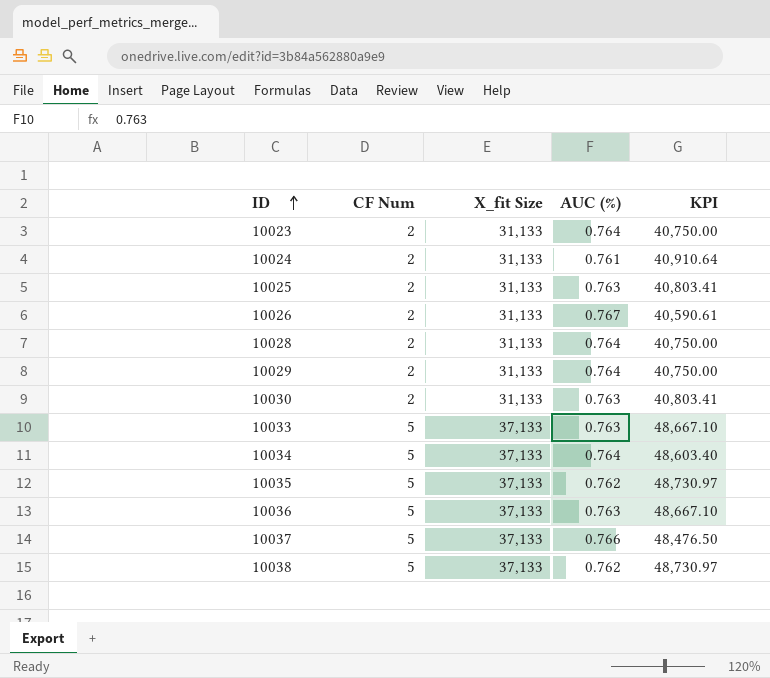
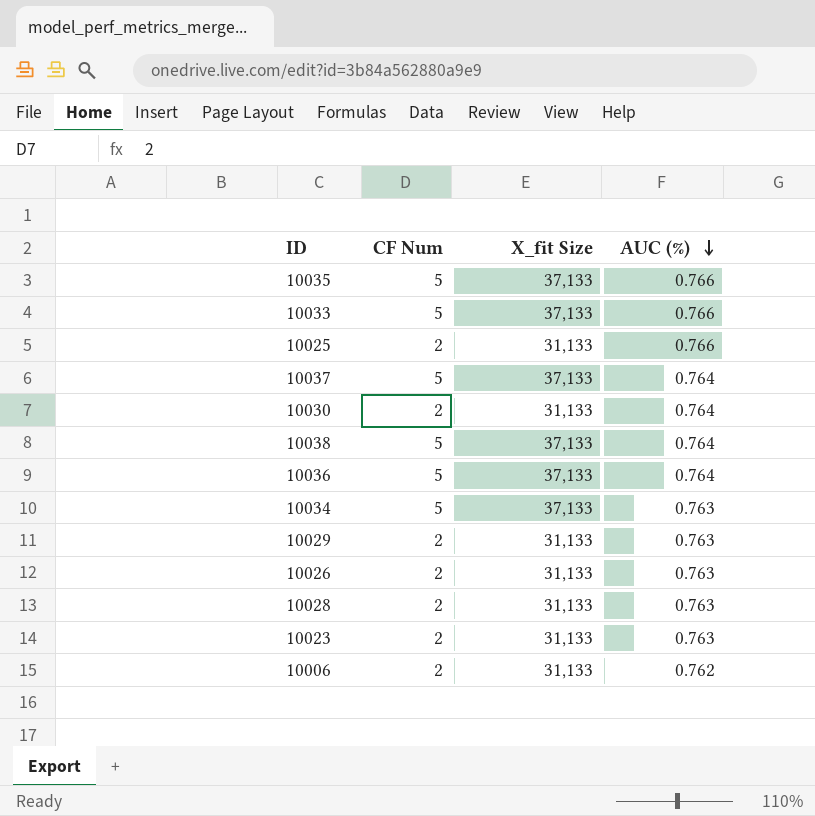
row order: ID ascending -> AUC (%) descending
column KPI | formula: [X_fit Size] / [AUC (%)] -> none
row 10024: 2 | 31,133 | 0.761 | 40,910.64 -> none
10035 | AUC (%): 0.762 -> 0.766
10033 | AUC (%): 0.763 -> 0.766
10025 | AUC (%): 0.763 -> 0.766
10037 | AUC (%): 0.766 -> 0.764
10030 | AUC (%): 0.763 -> 0.764
10038 | AUC (%): 0.762 -> 0.764
10036 | AUC (%): 0.763 -> 0.764
10034 | AUC (%): 0.764 -> 0.763
10029 | AUC (%): 0.764 -> 0.763
10026 | AUC (%): 0.767 -> 0.763
10028 | AUC (%): 0.764 -> 0.763
10023 | AUC (%): 0.764 -> 0.763
row 10006: none -> 2 | 31,133 | 0.762

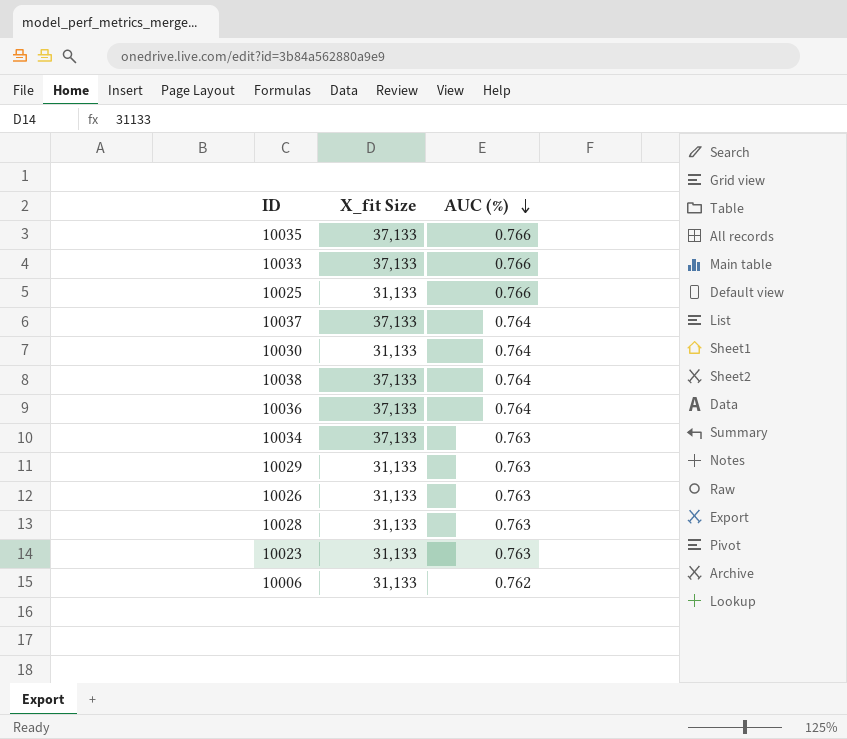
column CF Num | position: 2 -> none

